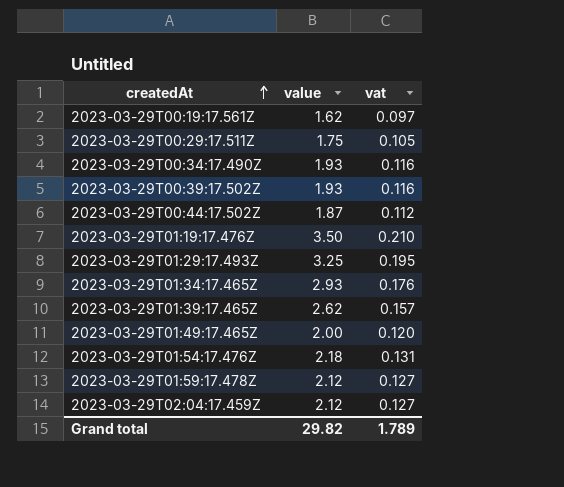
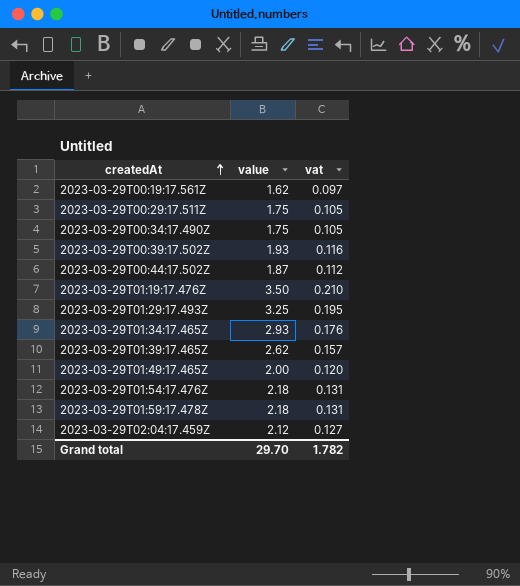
2023-03-29T00:34:17.490Z | value: 1.93 -> 1.75
2023-03-29T00:34:17.490Z | vat: 0.116 -> 0.105
2023-03-29T01:59:17.478Z | value: 2.12 -> 2.18
2023-03-29T01:59:17.478Z | vat: 0.127 -> 0.131
Grand total | value: 29.82 -> 29.70
Grand total | vat: 1.789 -> 1.782

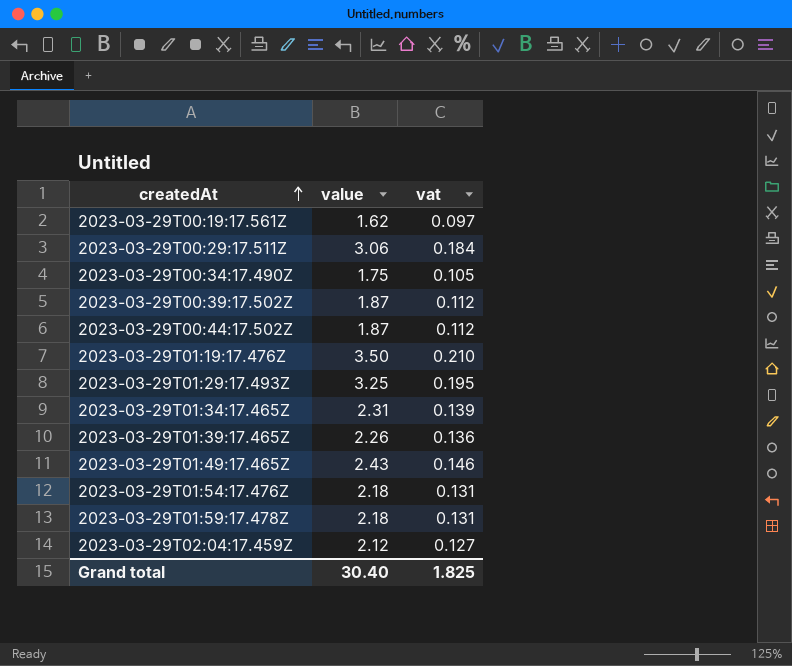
2023-03-29T00:29:17.511Z | value: 1.75 -> 3.06
2023-03-29T00:29:17.511Z | vat: 0.105 -> 0.184
2023-03-29T00:39:17.502Z | value: 1.93 -> 1.87
2023-03-29T00:39:17.502Z | vat: 0.116 -> 0.112
2023-03-29T01:34:17.465Z | value: 2.93 -> 2.31
2023-03-29T01:34:17.465Z | vat: 0.176 -> 0.139
2023-03-29T01:39:17.465Z | value: 2.62 -> 2.26
2023-03-29T01:39:17.465Z | vat: 0.157 -> 0.136
2023-03-29T01:49:17.465Z | value: 2.00 -> 2.43
2023-03-29T01:49:17.465Z | vat: 0.120 -> 0.146
Grand total | value: 29.70 -> 30.40
Grand total | vat: 1.782 -> 1.825

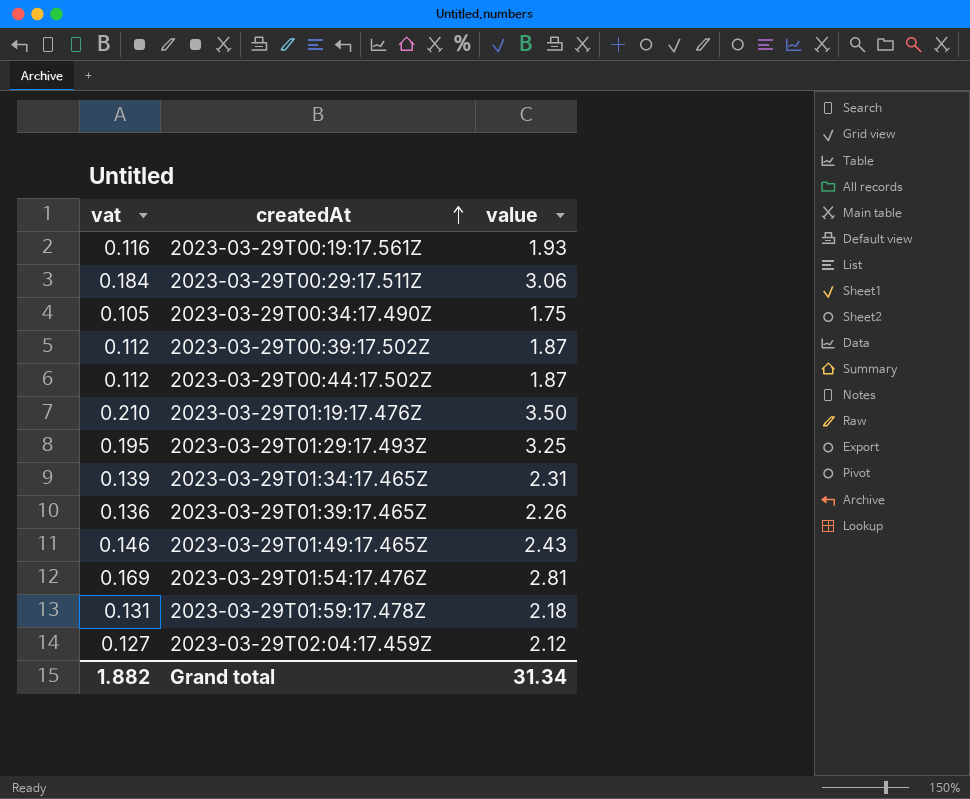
column vat | position: 3 -> 1
2023-03-29T00:19:17.561Z | vat: 0.097 -> 0.116
2023-03-29T00:19:17.561Z | value: 1.62 -> 1.93
2023-03-29T01:54:17.476Z | vat: 0.131 -> 0.169
2023-03-29T01:54:17.476Z | value: 2.18 -> 2.81
Grand total | vat: 1.825 -> 1.882
Grand total | value: 30.40 -> 31.34

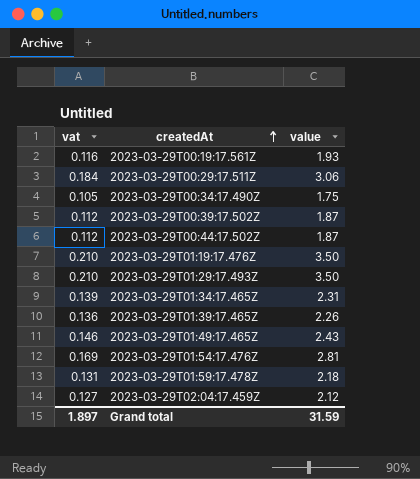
2023-03-29T01:29:17.493Z | vat: 0.195 -> 0.210
2023-03-29T01:29:17.493Z | value: 3.25 -> 3.50
Grand total | vat: 1.882 -> 1.897
Grand total | value: 31.34 -> 31.59

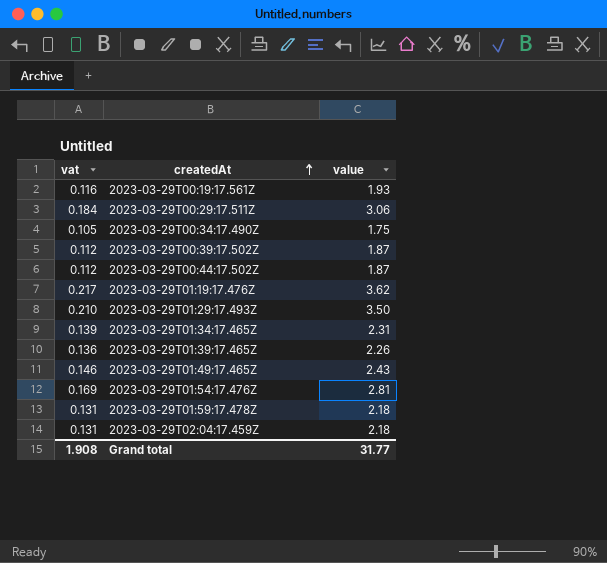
2023-03-29T01:19:17.476Z | vat: 0.210 -> 0.217
2023-03-29T01:19:17.476Z | value: 3.50 -> 3.62
2023-03-29T02:04:17.459Z | vat: 0.127 -> 0.131
2023-03-29T02:04:17.459Z | value: 2.12 -> 2.18
Grand total | vat: 1.897 -> 1.908
Grand total | value: 31.59 -> 31.77

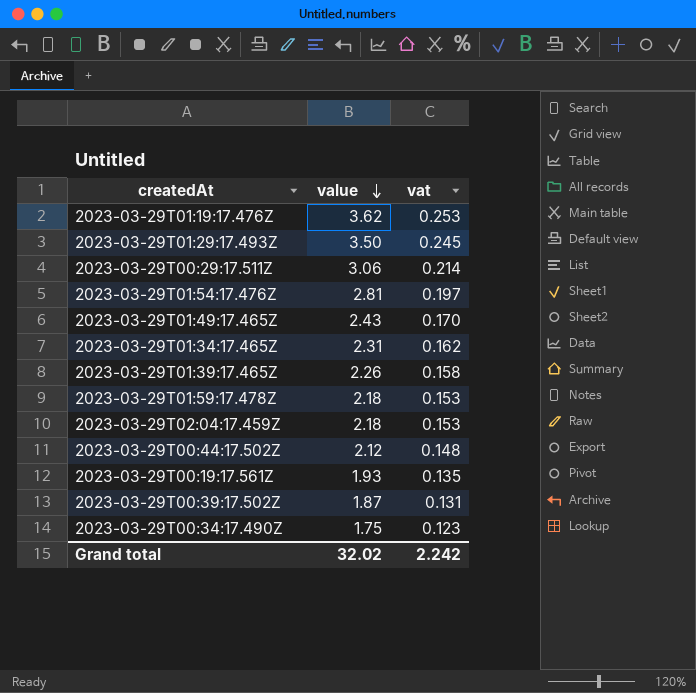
row order: createdAt ascending -> value descending
column vat | formula: [value] * 0.06 -> [value] * 0.07
column vat | position: 1 -> 3
2023-03-29T00:44:17.502Z | value: 1.87 -> 2.12
Grand total | value: 31.77 -> 32.02
Grand total | vat: 1.908 -> 2.242

